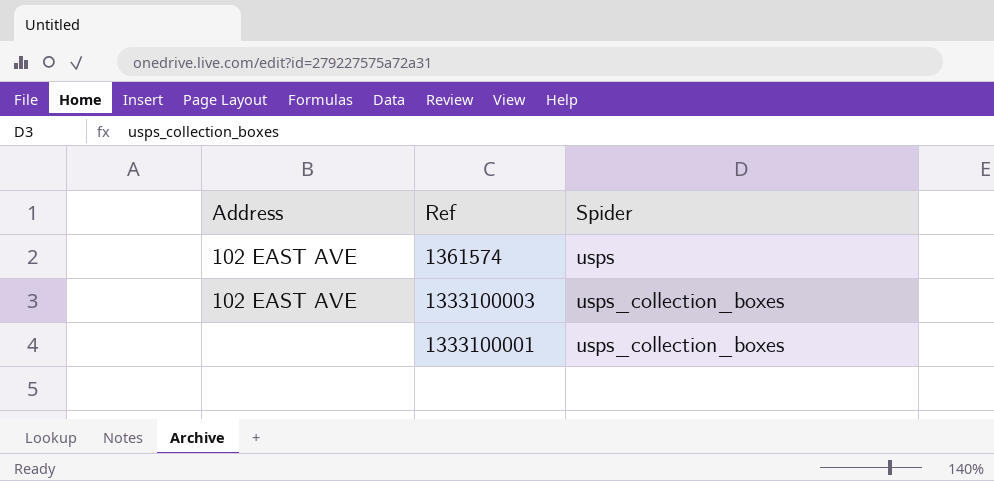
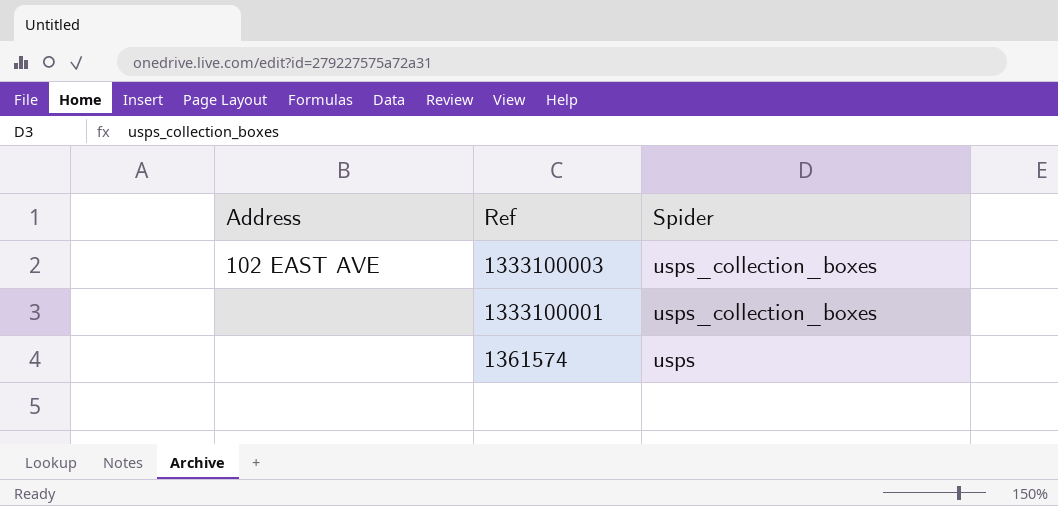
row order: Spider ascending -> Ref descending
1361574 | Address: 102 EAST AVE -> none

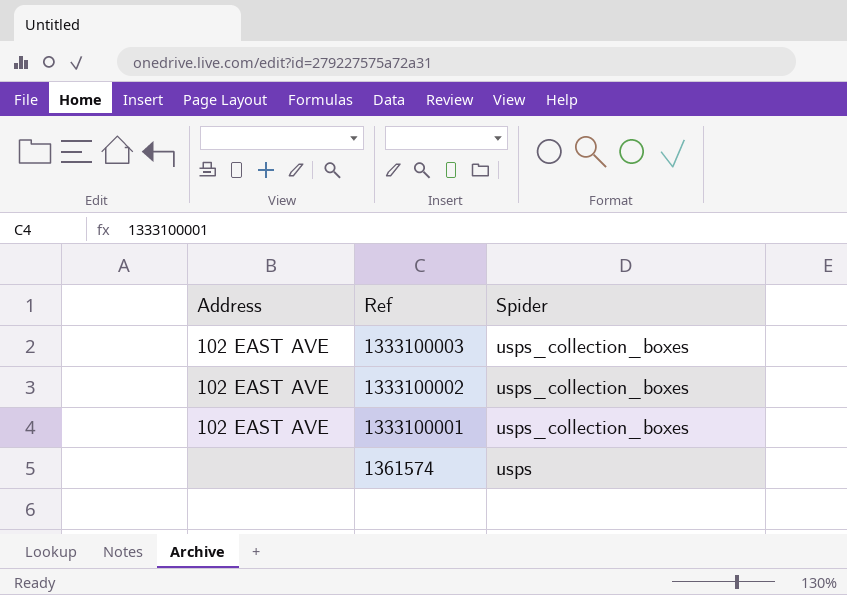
row 1333100002: none -> 102 EAST AVE | usps_collection_boxes
1333100001 | Address: none -> 102 EAST AVE

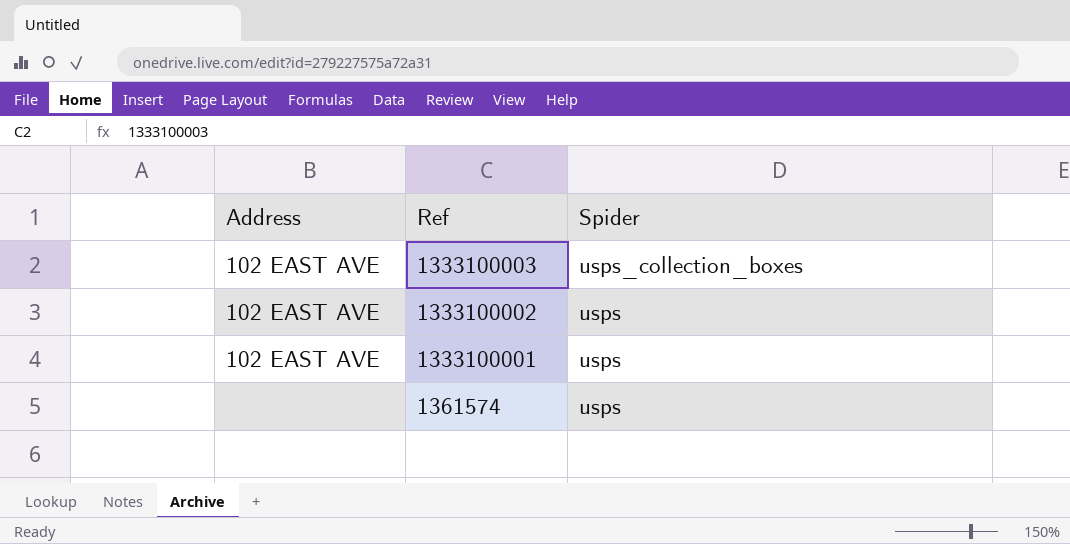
1333100002 | Spider: usps_collection_boxes -> usps
1333100001 | Spider: usps_collection_boxes -> usps

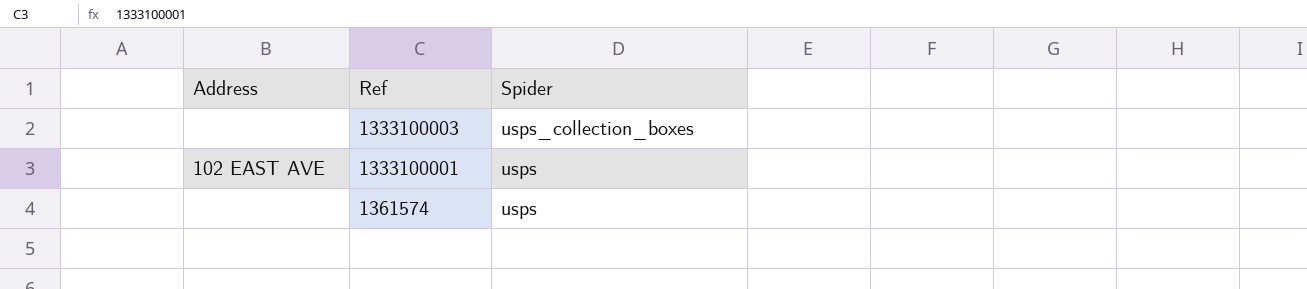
row 1333100002: 102 EAST AVE | usps -> none
1333100003 | Address: 102 EAST AVE -> none

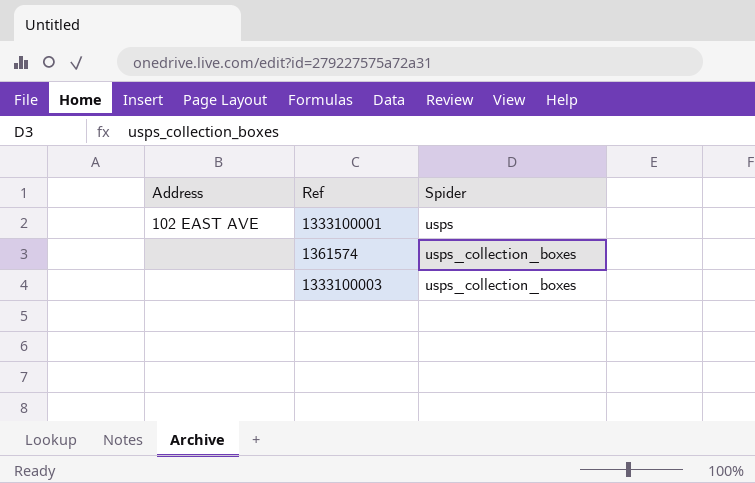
row order: Ref descending -> Spider ascending
1361574 | Spider: usps -> usps_collection_boxes

